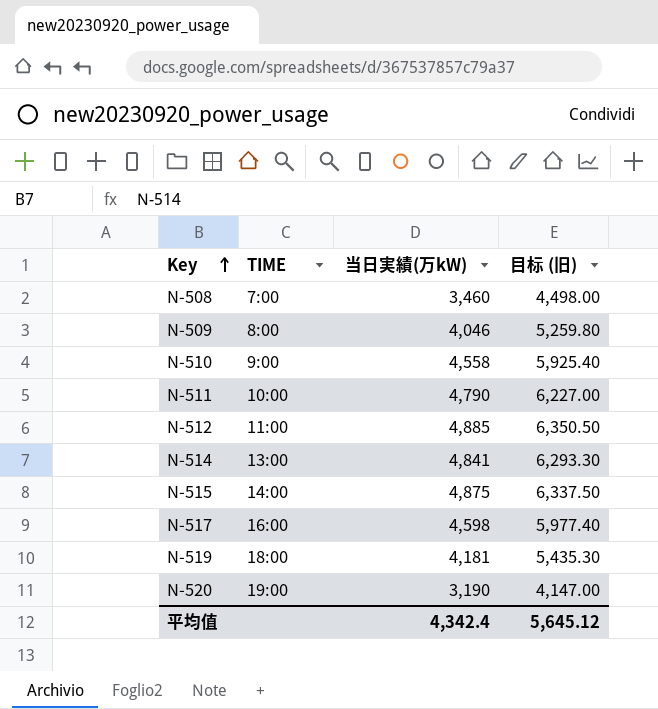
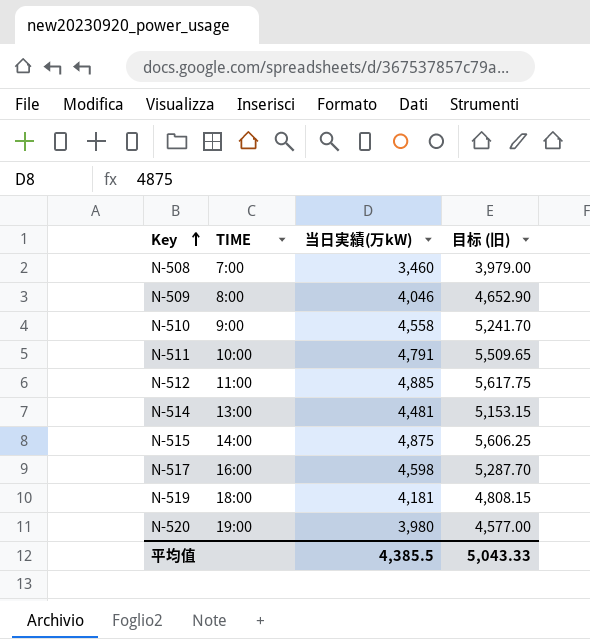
column 目标 (旧) | formula: [当日実績(万kW)] * 1.3 -> [当日実績(万kW)] * 1.15
N-511 | 当日実績(万kW): 4,790 -> 4,791
N-514 | 当日実績(万kW): 4,841 -> 4,481
N-520 | 当日実績(万kW): 3,190 -> 3,980
平均值 | 当日実績(万kW): 4,342.4 -> 4,385.5
平均值 | 目标 (旧): 5,645.12 -> 5,043.33

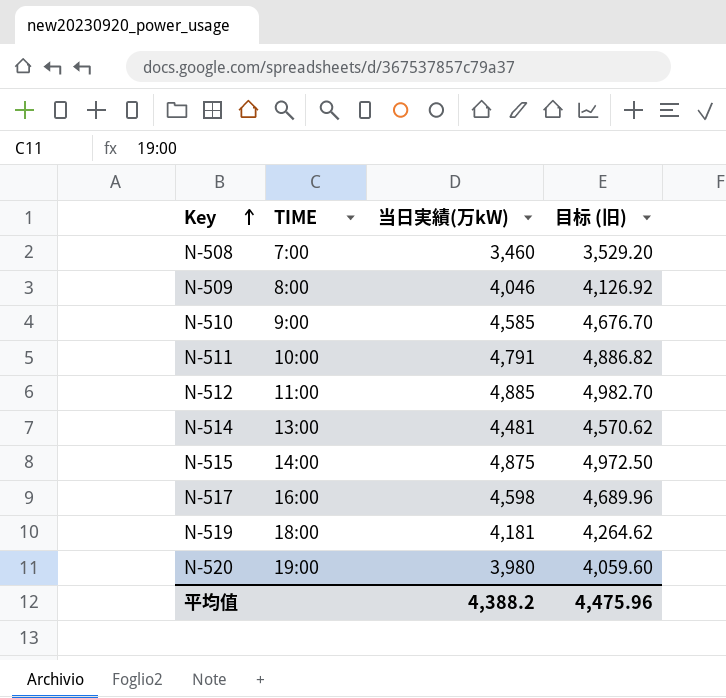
column 目标 (旧) | formula: [当日実績(万kW)] * 1.15 -> [当日実績(万kW)] * 1.02
N-510 | 当日実績(万kW): 4,558 -> 4,585
平均值 | 当日実績(万kW): 4,385.5 -> 4,388.2
平均值 | 目标 (旧): 5,043.33 -> 4,475.96

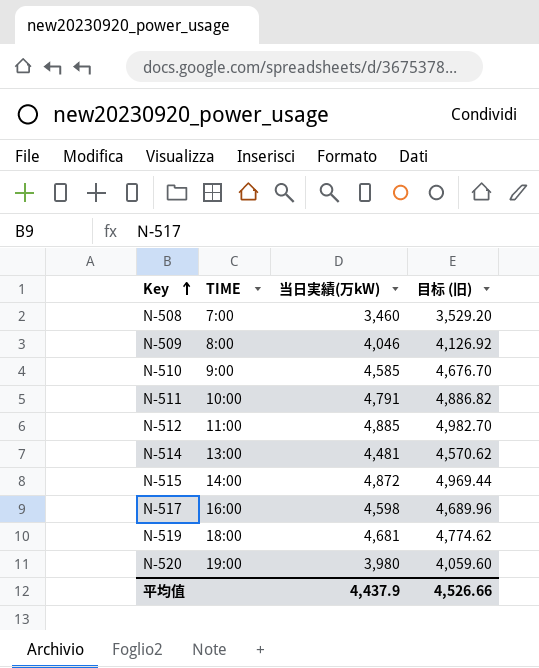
N-515 | 当日実績(万kW): 4,875 -> 4,872
N-515 | 目标 (旧): 4,972.50 -> 4,969.44
N-519 | 当日実績(万kW): 4,181 -> 4,681
N-519 | 目标 (旧): 4,264.62 -> 4,774.62
平均值 | 当日実績(万kW): 4,388.2 -> 4,437.9
平均值 | 目标 (旧): 4,475.96 -> 4,526.66

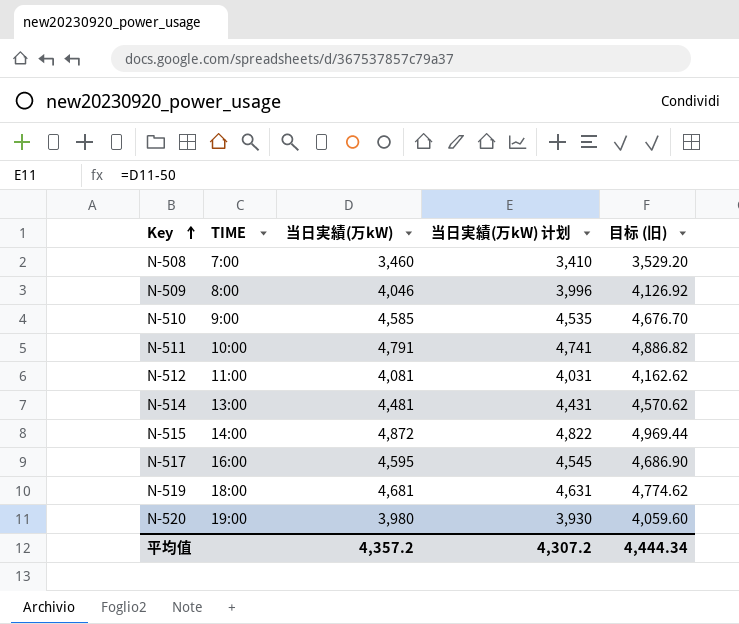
column 当日実績(万kW) 计划 | formula: none -> [当日実績(万kW)] - 50
N-512 | 当日実績(万kW): 4,885 -> 4,081
N-512 | 目标 (旧): 4,982.70 -> 4,162.62
N-517 | 当日実績(万kW): 4,598 -> 4,595
N-517 | 目标 (旧): 4,689.96 -> 4,686.90
平均值 | 当日実績(万kW): 4,437.9 -> 4,357.2
平均值 | 目标 (旧): 4,526.66 -> 4,444.34

